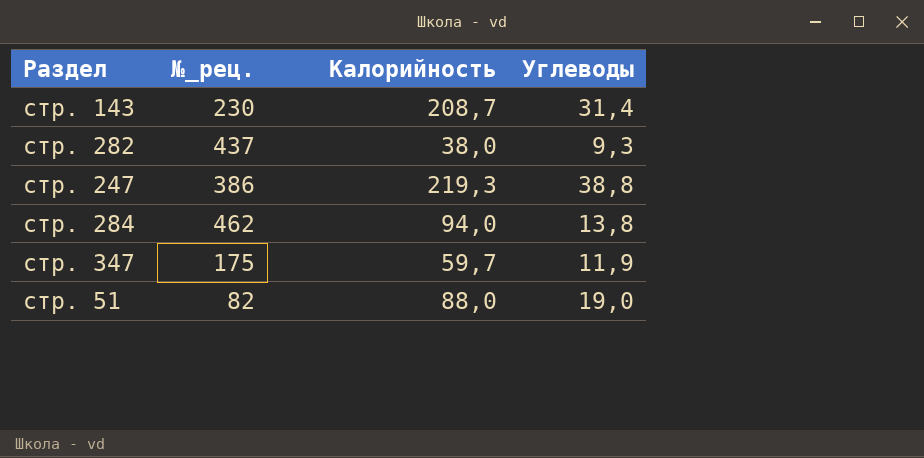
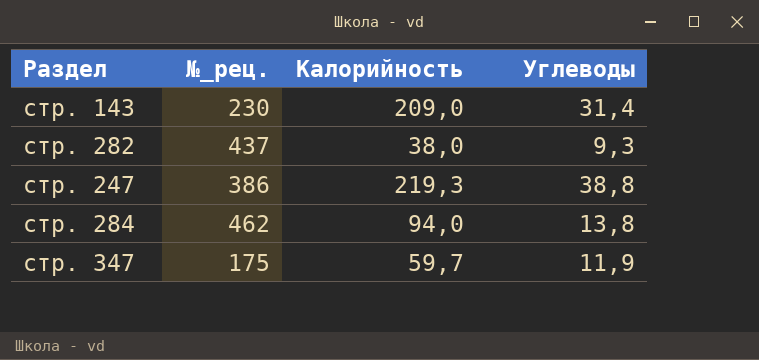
row стр. 51: 82 | 88,0 | 19,0 -> none
стр. 143 | Калорийность: 208,7 -> 209,0

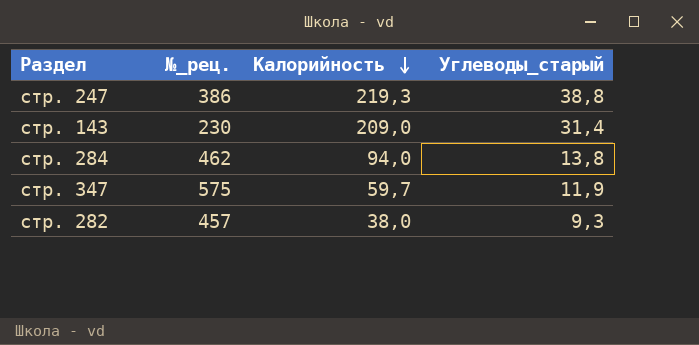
row order: none -> Калорийность descending
column name: Углеводы -> Углеводы_старый
стр. 347 | №_рец.: 175 -> 575
стр. 282 | №_рец.: 437 -> 457

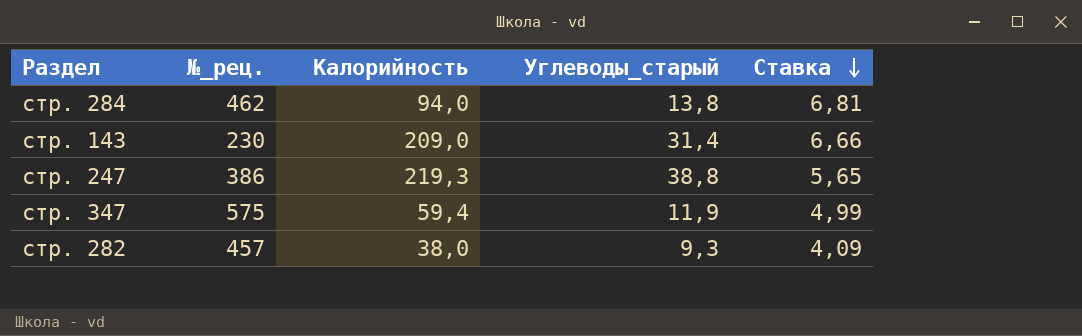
row order: Калорийность descending -> Ставка descending
column Ставка | formula: none -> [Калорийность] / [Углеводы_старый]
стр. 347 | Калорийность: 59,7 -> 59,4

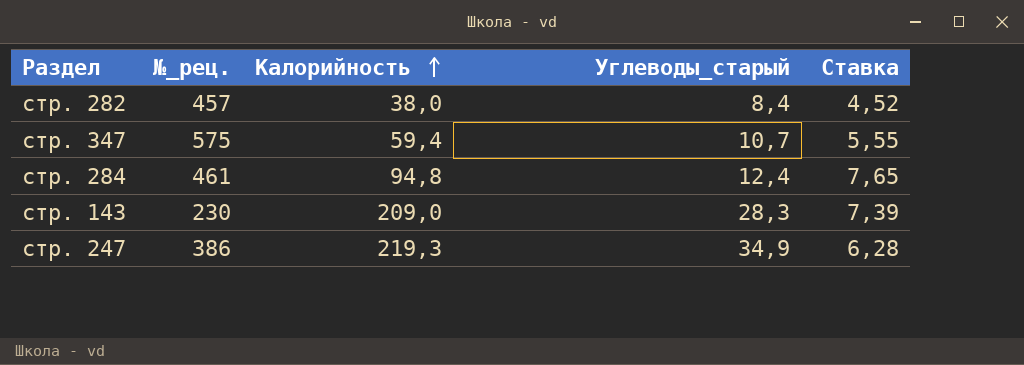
row order: Ставка descending -> Калорийность ascending
стр. 282 | Углеводы_старый: 9,3 -> 8,4
стр. 282 | Ставка: 4,09 -> 4,52
стр. 347 | Углеводы_старый: 11,9 -> 10,7
стр. 347 | Ставка: 4,99 -> 5,55
стр. 284 | №_рец.: 462 -> 461
стр. 284 | Калорийность: 94,0 -> 94,8
стр. 284 | Углеводы_старый: 13,8 -> 12,4
стр. 284 | Ставка: 6,81 -> 7,65
стр. 143 | Углеводы_старый: 31,4 -> 28,3
стр. 143 | Ставка: 6,66 -> 7,39
стр. 247 | Углеводы_старый: 38,8 -> 34,9
стр. 247 | Ставка: 5,65 -> 6,28

